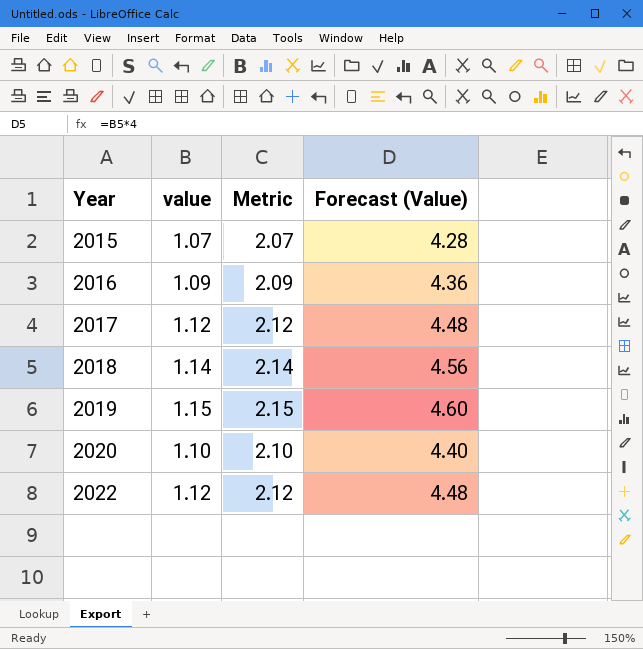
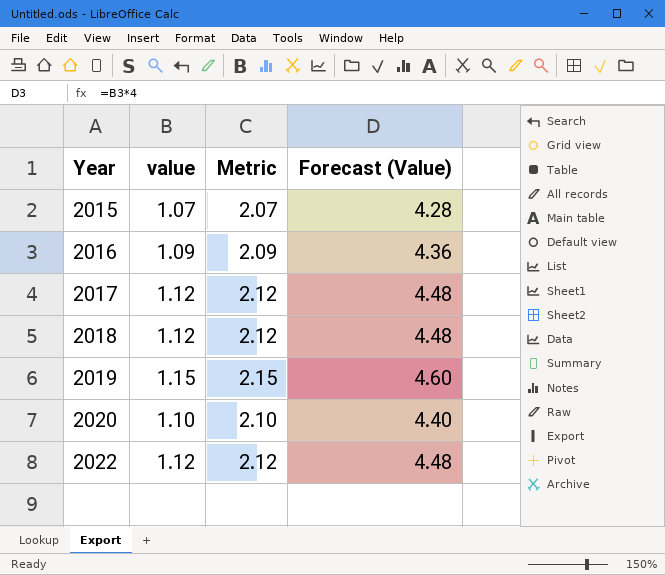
2018 | value: 1.14 -> 1.12
2018 | Metric: 2.14 -> 2.12
2018 | Forecast (Value): 4.56 -> 4.48

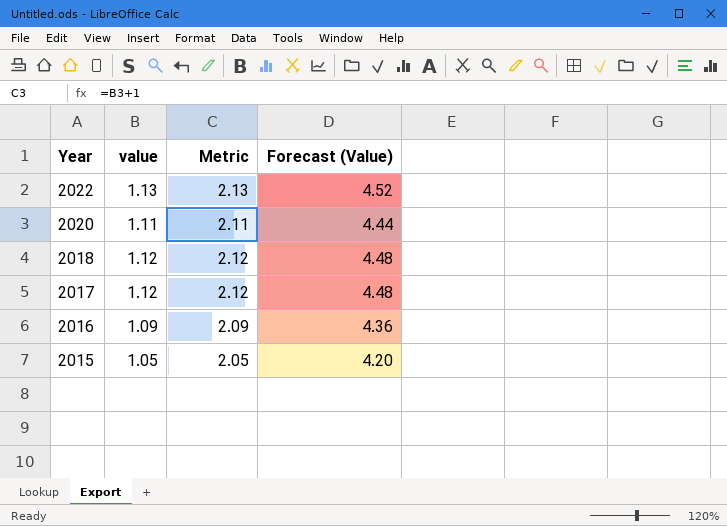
row order: Year ascending -> Year descending
row 2019: 1.15 | 2.15 | 4.60 -> none
2022 | value: 1.12 -> 1.13
2022 | Metric: 2.12 -> 2.13
2022 | Forecast (Value): 4.48 -> 4.52
2020 | value: 1.10 -> 1.11
2020 | Metric: 2.10 -> 2.11
2020 | Forecast (Value): 4.40 -> 4.44
2015 | value: 1.07 -> 1.05
2015 | Metric: 2.07 -> 2.05
2015 | Forecast (Value): 4.28 -> 4.20

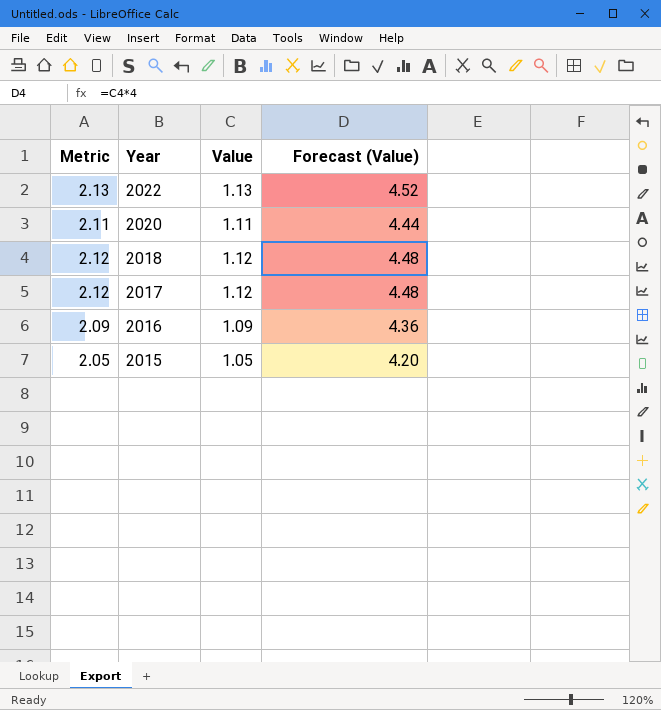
column Metric | position: 3 -> 1
column name: value -> Value

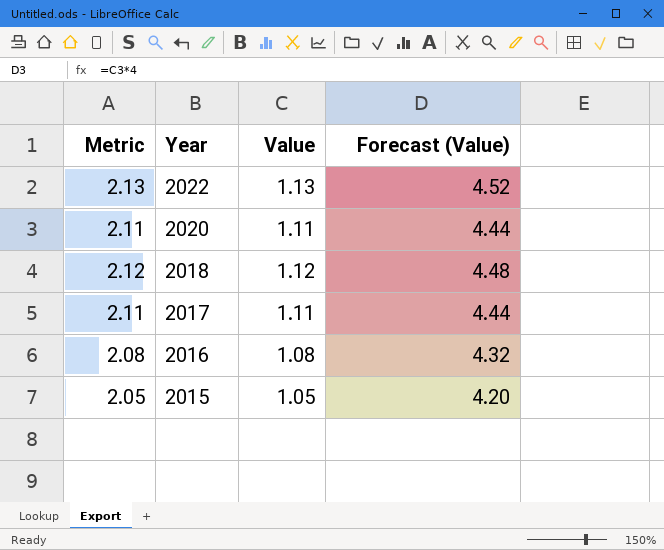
2017 | Metric: 2.12 -> 2.11
2017 | Value: 1.12 -> 1.11
2017 | Forecast (Value): 4.48 -> 4.44
2016 | Metric: 2.09 -> 2.08
2016 | Value: 1.09 -> 1.08
2016 | Forecast (Value): 4.36 -> 4.32

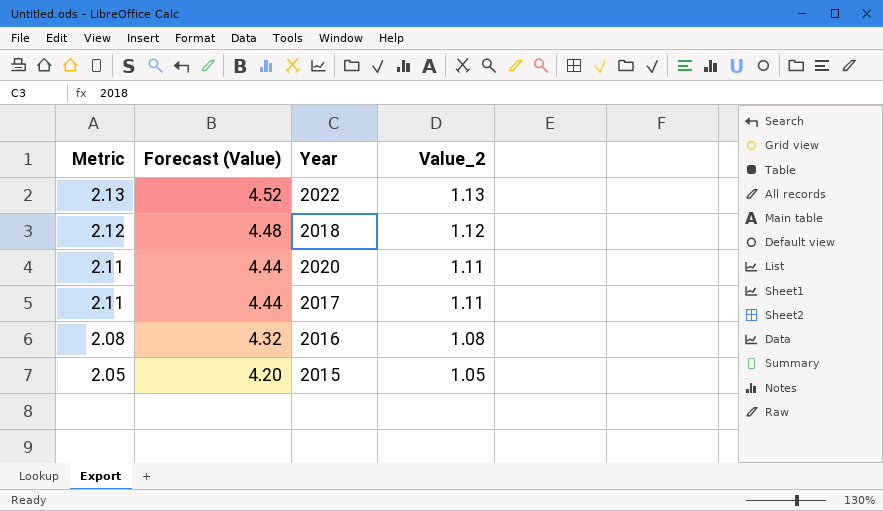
row order: Year descending -> Metric descending
column Forecast (Value) | position: 4 -> 2
column name: Value -> Value_2

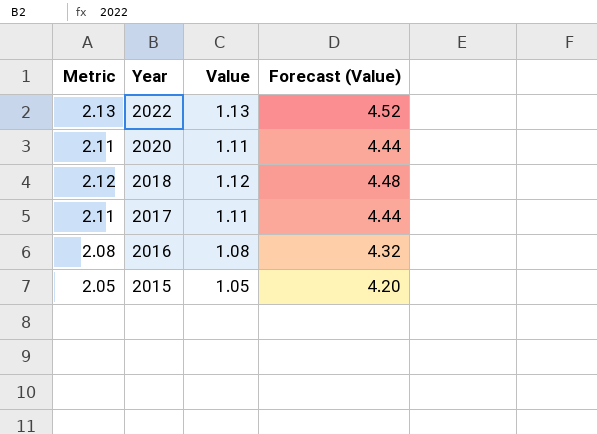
row order: Metric descending -> Year descending
column name: Value_2 -> Value
column Forecast (Value) | position: 2 -> 4

